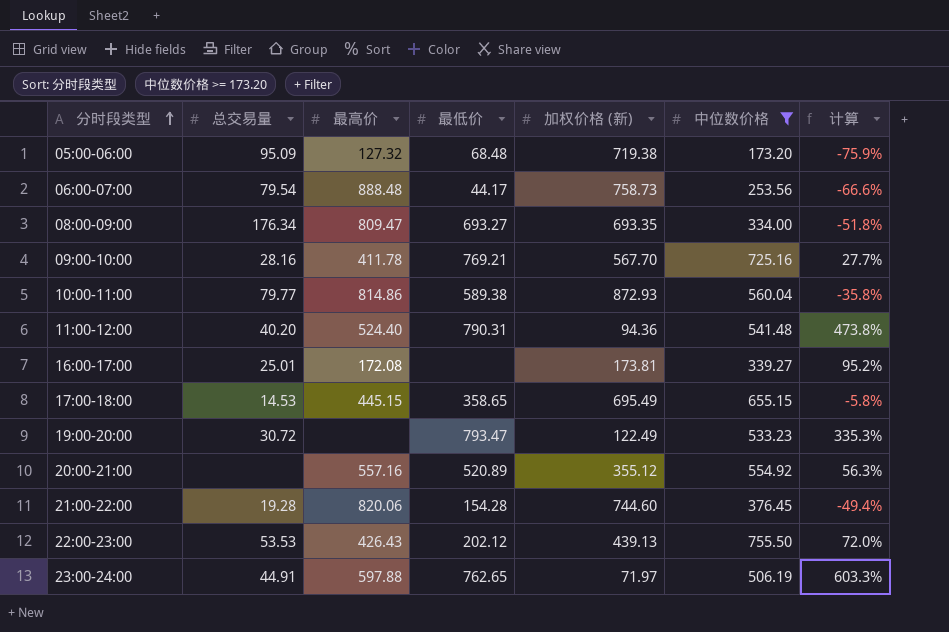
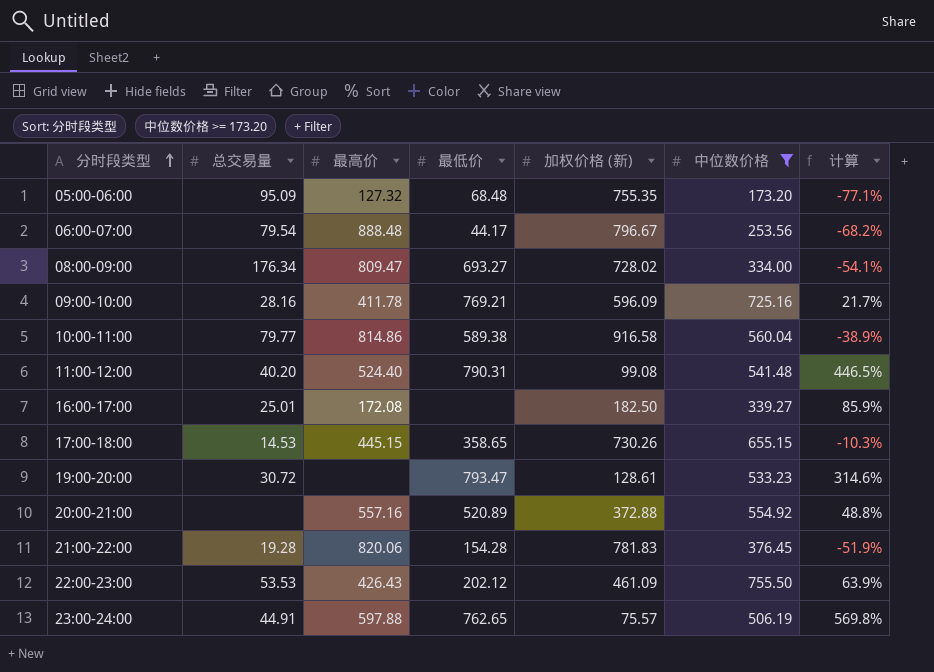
05:00-06:00 | 加权价格 (新): 719.38 -> 755.35
05:00-06:00 | 计算: -75.9% -> -77.1%
06:00-07:00 | 加权价格 (新): 758.73 -> 796.67
06:00-07:00 | 计算: -66.6% -> -68.2%
08:00-09:00 | 加权价格 (新): 693.35 -> 728.02
08:00-09:00 | 计算: -51.8% -> -54.1%
09:00-10:00 | 加权价格 (新): 567.70 -> 596.09
09:00-10:00 | 计算: 27.7% -> 21.7%
10:00-11:00 | 加权价格 (新): 872.93 -> 916.58
10:00-11:00 | 计算: -35.8% -> -38.9%
11:00-12:00 | 加权价格 (新): 94.36 -> 99.08
11:00-12:00 | 计算: 473.8% -> 446.5%
16:00-17:00 | 加权价格 (新): 173.81 -> 182.50
16:00-17:00 | 计算: 95.2% -> 85.9%
17:00-18:00 | 加权价格 (新): 695.49 -> 730.26
17:00-18:00 | 计算: -5.8% -> -10.3%
19:00-20:00 | 加权价格 (新): 122.49 -> 128.61
19:00-20:00 | 计算: 335.3% -> 314.6%
20:00-21:00 | 加权价格 (新): 355.12 -> 372.88
20:00-21:00 | 计算: 56.3% -> 48.8%
21:00-22:00 | 加权价格 (新): 744.60 -> 781.83
21:00-22:00 | 计算: -49.4% -> -51.9%
22:00-23:00 | 加权价格 (新): 439.13 -> 461.09
22:00-23:00 | 计算: 72.0% -> 63.9%
23:00-24:00 | 加权价格 (新): 71.97 -> 75.57
23:00-24:00 | 计算: 603.3% -> 569.8%

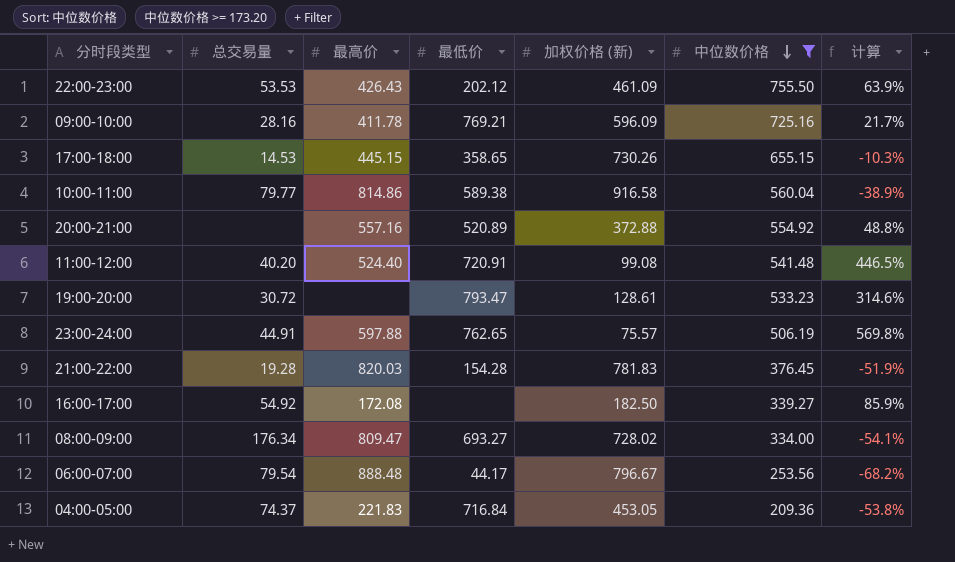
row order: 分时段类型 ascending -> 中位数价格 descending
row 05:00-06:00: 95.09 | 127.32 | 68.48 | 755.35 | 173.20 | -77.1% -> none
11:00-12:00 | 最低价: 790.31 -> 720.91
21:00-22:00 | 最高价: 820.06 -> 820.03
16:00-17:00 | 总交易量: 25.01 -> 54.92
row 04:00-05:00: none -> 74.37 | 221.83 | 716.84 | 453.05 | 209.36 | -53.8%

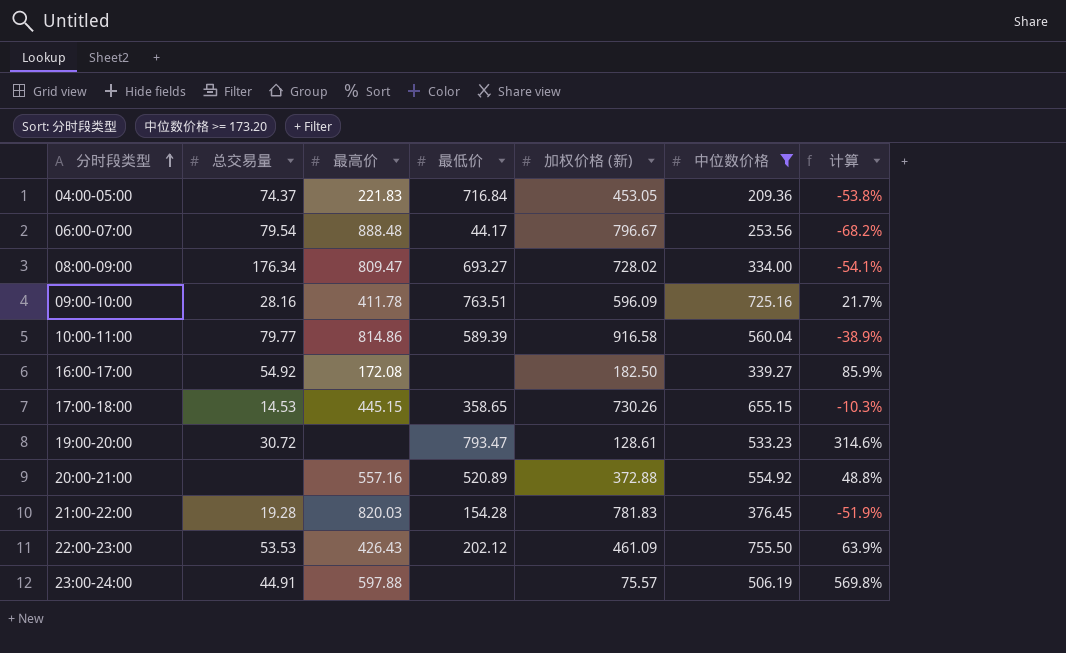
row order: 中位数价格 descending -> 分时段类型 ascending
row 11:00-12:00: 40.20 | 524.40 | 720.91 | 99.08 | 541.48 | 446.5% -> none
09:00-10:00 | 最低价: 769.21 -> 763.51
10:00-11:00 | 最低价: 589.38 -> 589.39
23:00-24:00 | 最低价: 762.65 -> none

